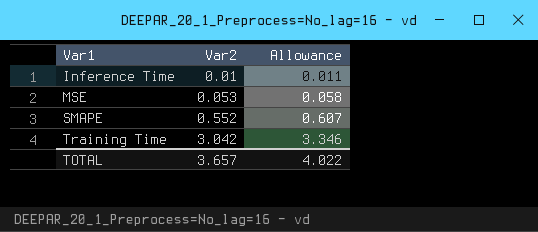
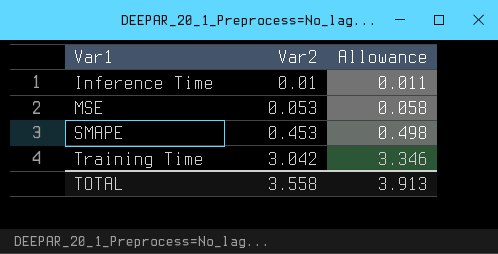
SMAPE | Var2: 0.552 -> 0.453
SMAPE | Allowance: 0.607 -> 0.498
TOTAL | Var2: 3.657 -> 3.558
TOTAL | Allowance: 4.022 -> 3.913

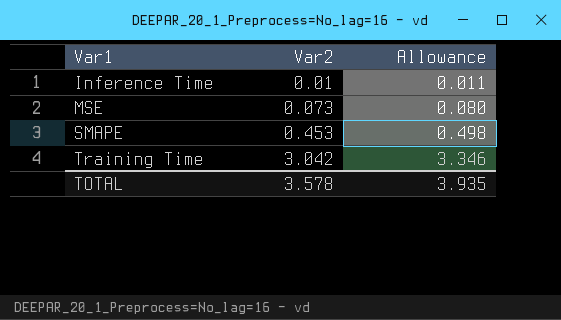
MSE | Var2: 0.053 -> 0.073
MSE | Allowance: 0.058 -> 0.080
TOTAL | Var2: 3.558 -> 3.578
TOTAL | Allowance: 3.913 -> 3.935

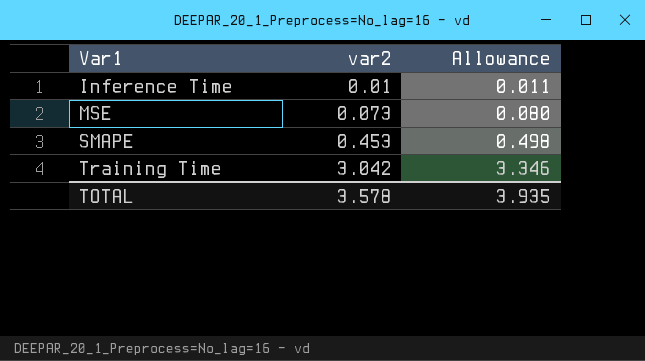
column name: Var2 -> var2

